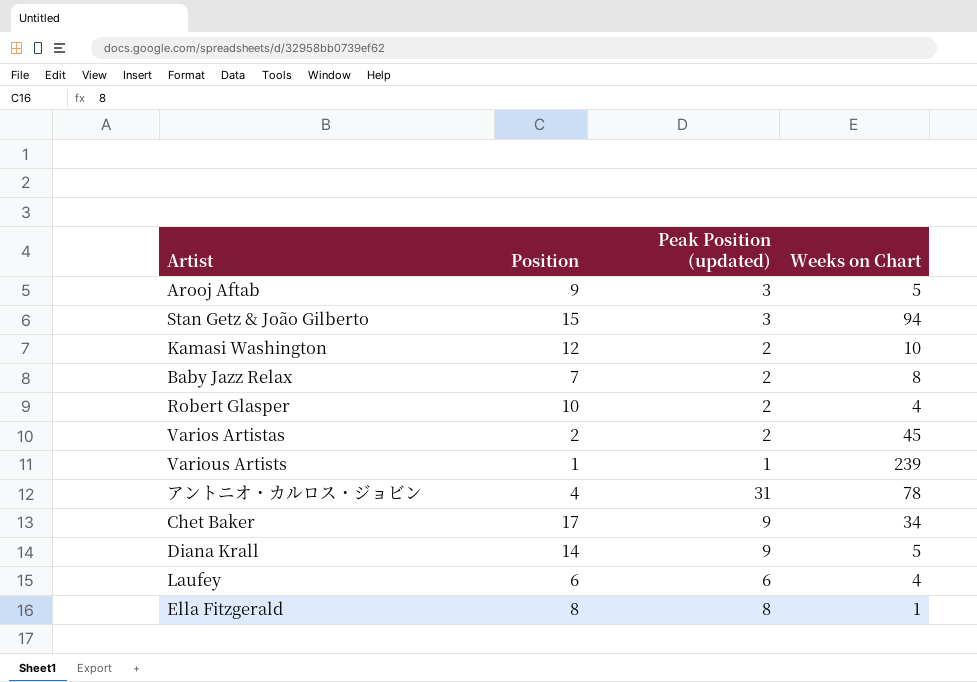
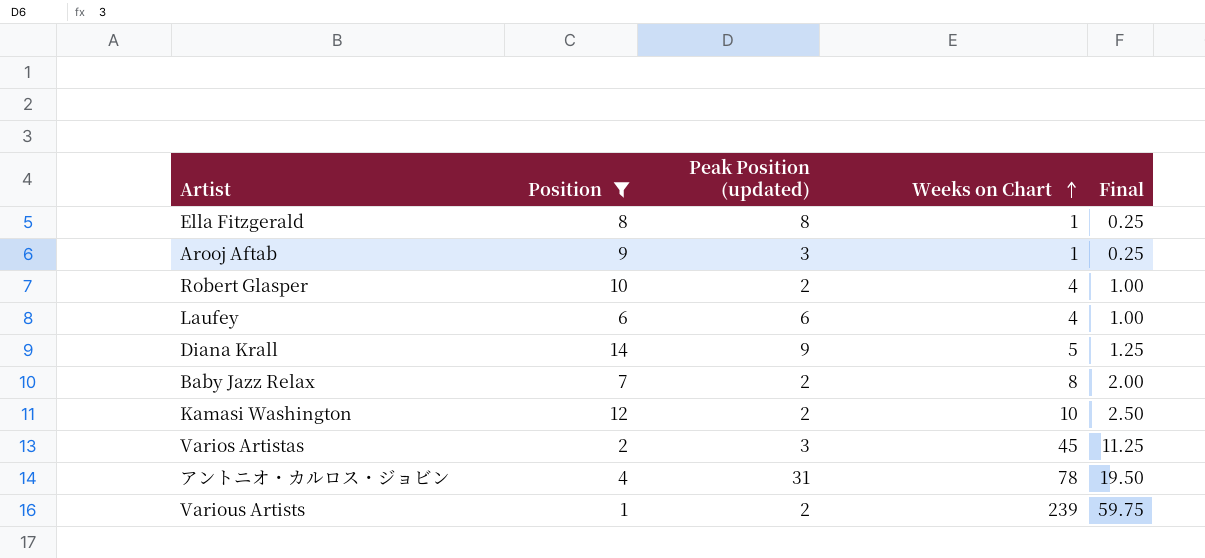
filter: none -> Position <= 14
row order: none -> Weeks on Chart ascending
column Final | formula: none -> [Weeks on Chart] * 0.25
Arooj Aftab | Weeks on Chart: 5 -> 1
Varios Artistas | Peak Position (updated): 2 -> 3
Various Artists | Peak Position (updated): 1 -> 2

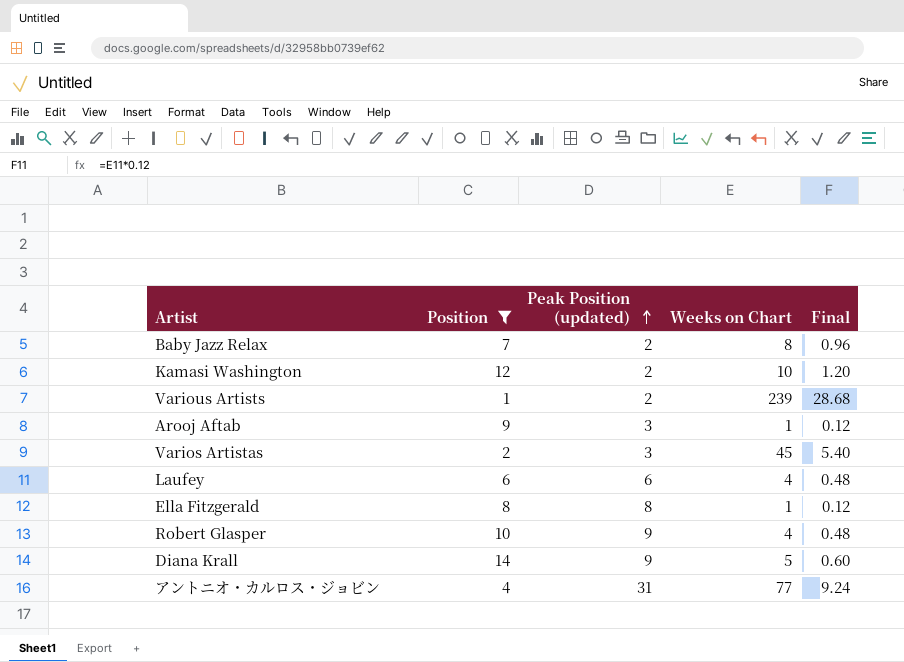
row order: Weeks on Chart ascending -> Peak Position (updated) ascending
column Final | formula: [Weeks on Chart] * 0.25 -> [Weeks on Chart] * 0.12
Robert Glasper | Peak Position (updated): 2 -> 9
アントニオ・カルロス・ジョビン | Weeks on Chart: 78 -> 77

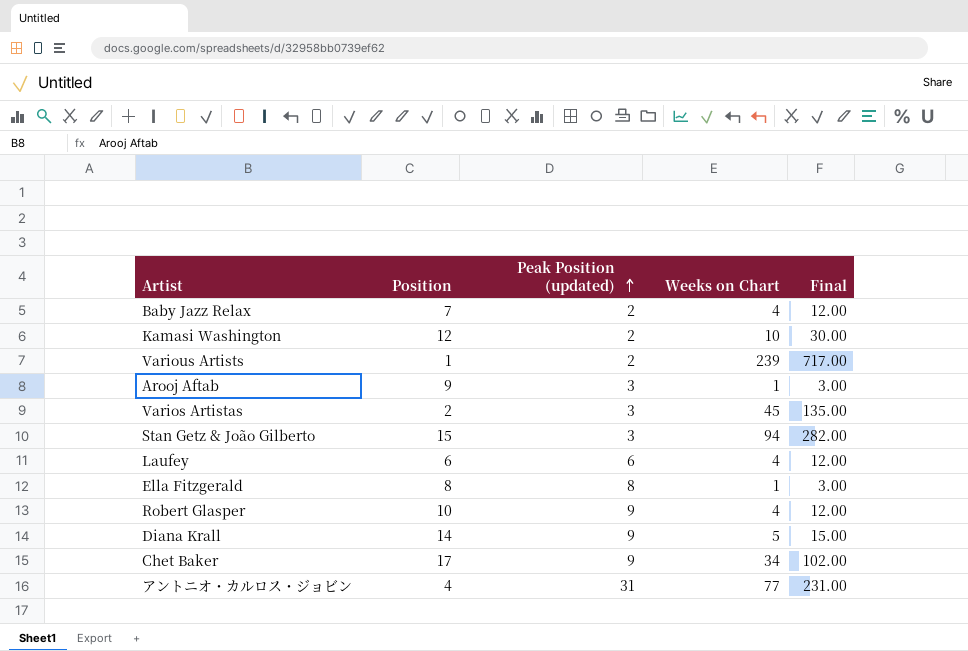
filter: Position <= 14 -> none
column Final | formula: [Weeks on Chart] * 0.12 -> [Weeks on Chart] * 3
Baby Jazz Relax | Weeks on Chart: 8 -> 4

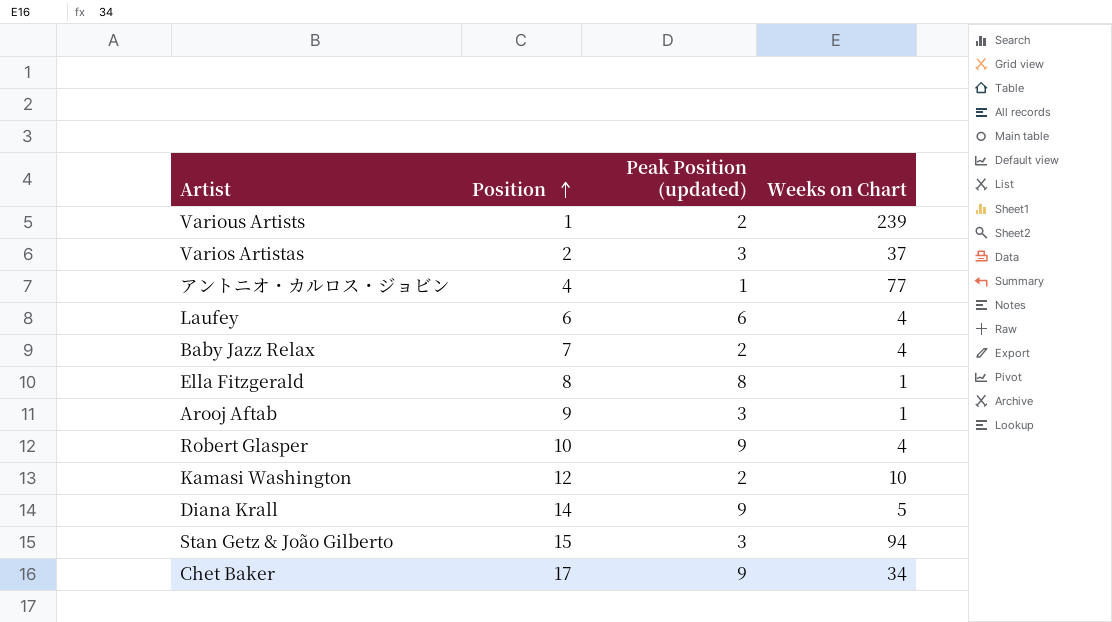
row order: Peak Position (updated) ascending -> Position ascending
column Final | formula: [Weeks on Chart] * 3 -> none
Varios Artistas | Weeks on Chart: 45 -> 37
アントニオ・カルロス・ジョビン | Peak Position (updated): 31 -> 1

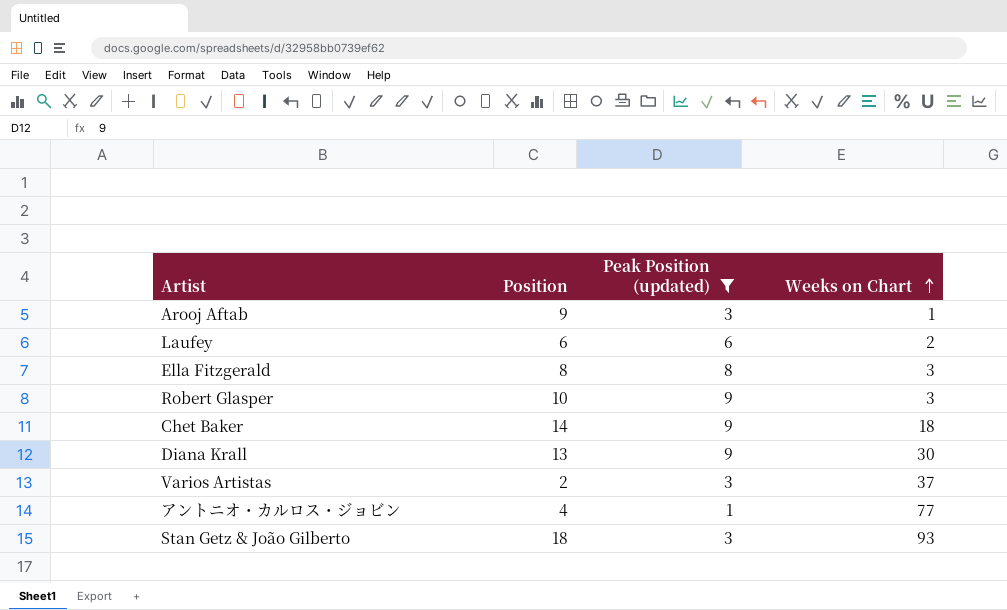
filter: none -> Peak Position (updated) != 2
row order: Position ascending -> Weeks on Chart ascending
Laufey | Weeks on Chart: 4 -> 2
Ella Fitzgerald | Weeks on Chart: 1 -> 3
Robert Glasper | Weeks on Chart: 4 -> 3
Chet Baker | Position: 17 -> 14
Chet Baker | Weeks on Chart: 34 -> 18
Diana Krall | Position: 14 -> 13
Diana Krall | Weeks on Chart: 5 -> 30
Stan Getz & João Gilberto | Position: 15 -> 18
Stan Getz & João Gilberto | Weeks on Chart: 94 -> 93

